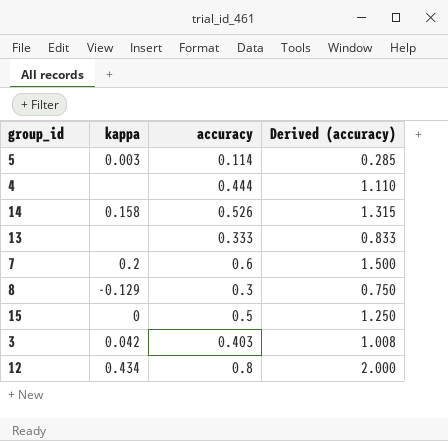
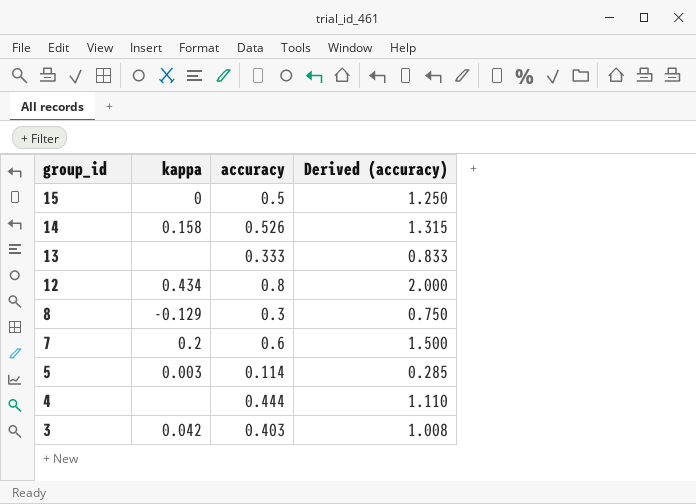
row order: none -> group_id descending

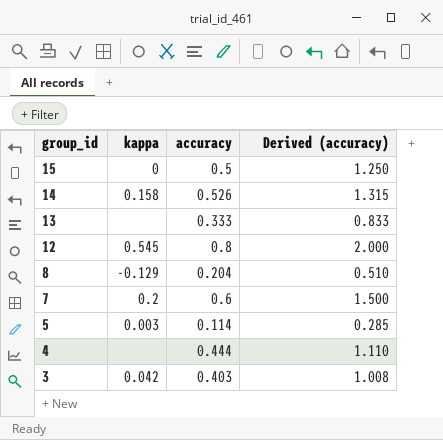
12 | kappa: 0.434 -> 0.545
8 | accuracy: 0.3 -> 0.204
8 | Derived (accuracy): 0.750 -> 0.510

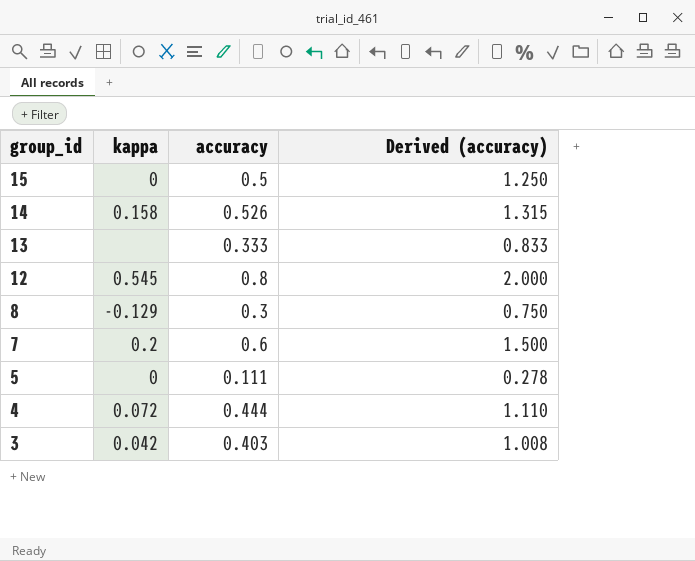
8 | accuracy: 0.204 -> 0.3
8 | Derived (accuracy): 0.510 -> 0.750
5 | kappa: 0.003 -> 0
5 | accuracy: 0.114 -> 0.111
5 | Derived (accuracy): 0.285 -> 0.278
4 | kappa: none -> 0.072

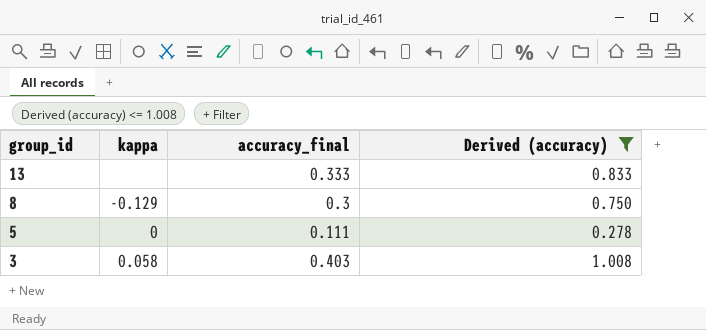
filter: none -> Derived (accuracy) <= 1.008
column name: accuracy -> accuracy_final
3 | kappa: 0.042 -> 0.058

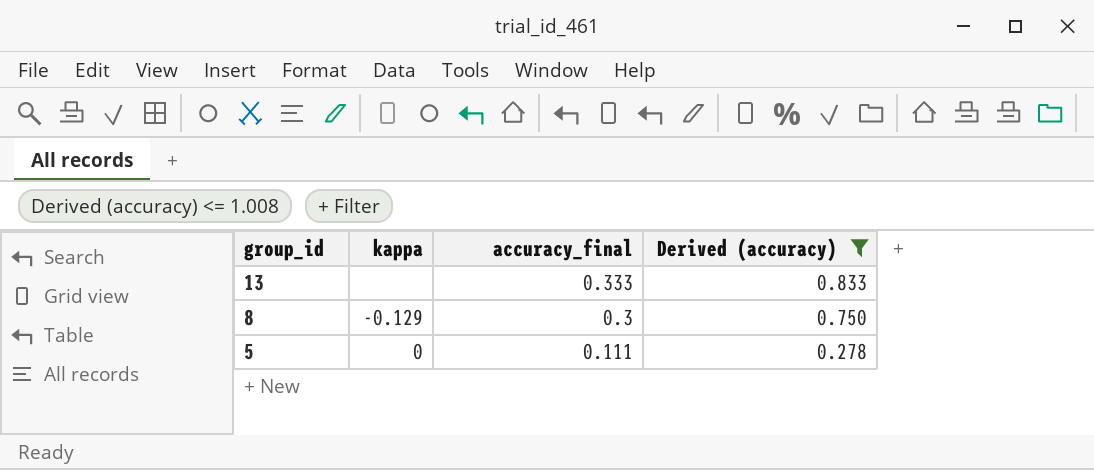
row 3: 0.058 | 0.403 | 1.008 -> none

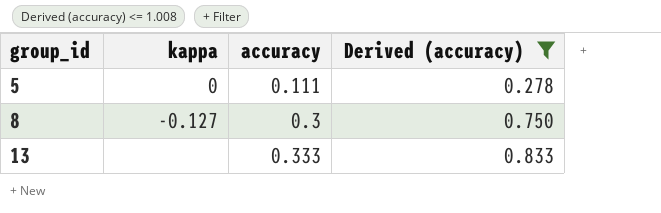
row order: group_id descending -> group_id ascending
column name: accuracy_final -> accuracy
8 | kappa: -0.129 -> -0.127

